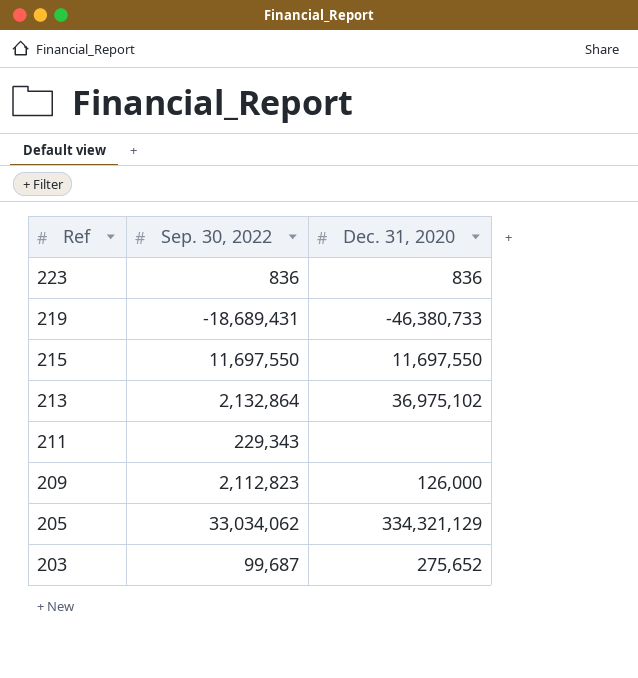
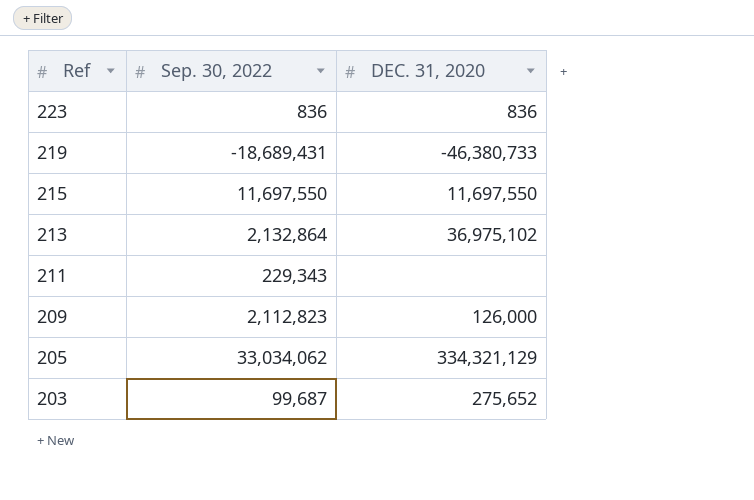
column name: Dec. 31, 2020 -> DEC. 31, 2020

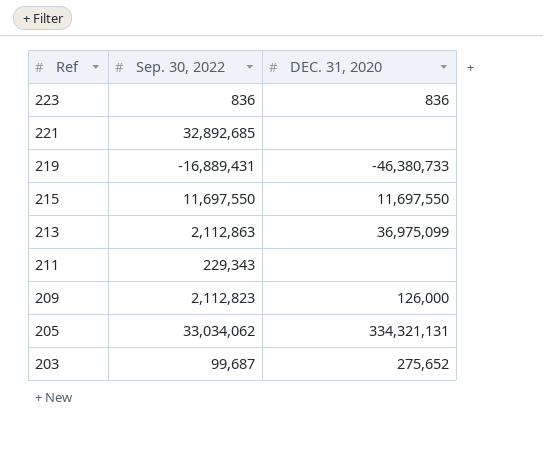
row 221: none -> 32,892,685 | none
219 | Sep. 30, 2022: -18,689,431 -> -16,889,431
213 | Sep. 30, 2022: 2,132,864 -> 2,112,863
213 | DEC. 31, 2020: 36,975,102 -> 36,975,099
205 | DEC. 31, 2020: 334,321,129 -> 334,321,131

